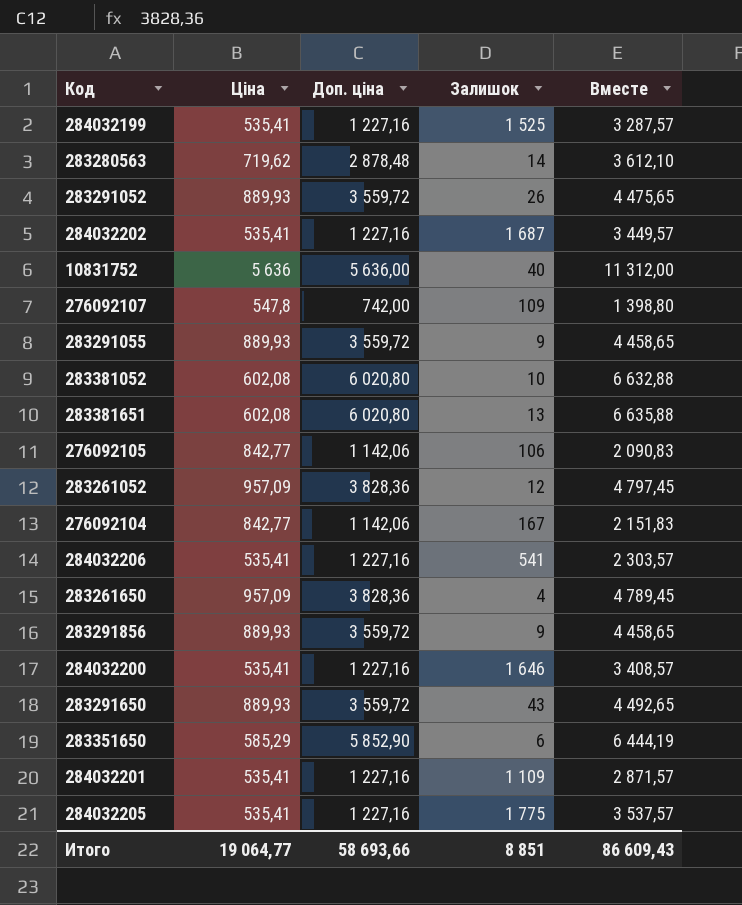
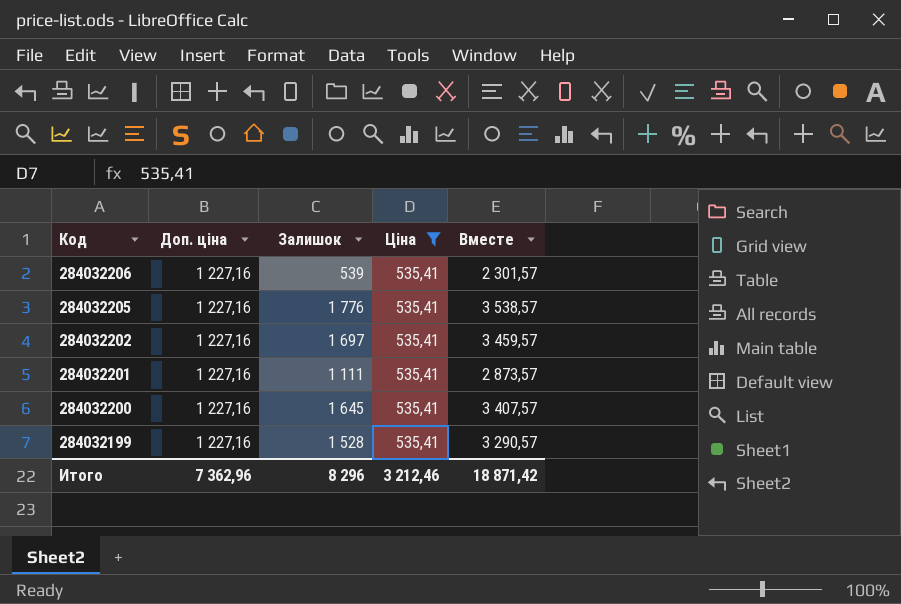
filter: none -> Ціна = 535,41
row order: none -> Код descending
column Ціна | position: 2 -> 4
284032206 | Залишок: 541 -> 539
284032206 | Вместе: 2 303,57 -> 2 301,57
284032205 | Залишок: 1 775 -> 1 776
284032205 | Вместе: 3 537,57 -> 3 538,57
284032202 | Залишок: 1 687 -> 1 697
284032202 | Вместе: 3 449,57 -> 3 459,57
284032201 | Залишок: 1 109 -> 1 111
284032201 | Вместе: 2 871,57 -> 2 873,57
284032200 | Залишок: 1 646 -> 1 645
284032200 | Вместе: 3 408,57 -> 3 407,57
284032199 | Залишок: 1 525 -> 1 528
284032199 | Вместе: 3 287,57 -> 3 290,57
Итого | Доп. ціна: 58 693,66 -> 7 362,96
Итого | Залишок: 8 851 -> 8 296
Итого | Ціна: 19 064,77 -> 3 212,46
Итого | Вместе: 86 609,43 -> 18 871,42

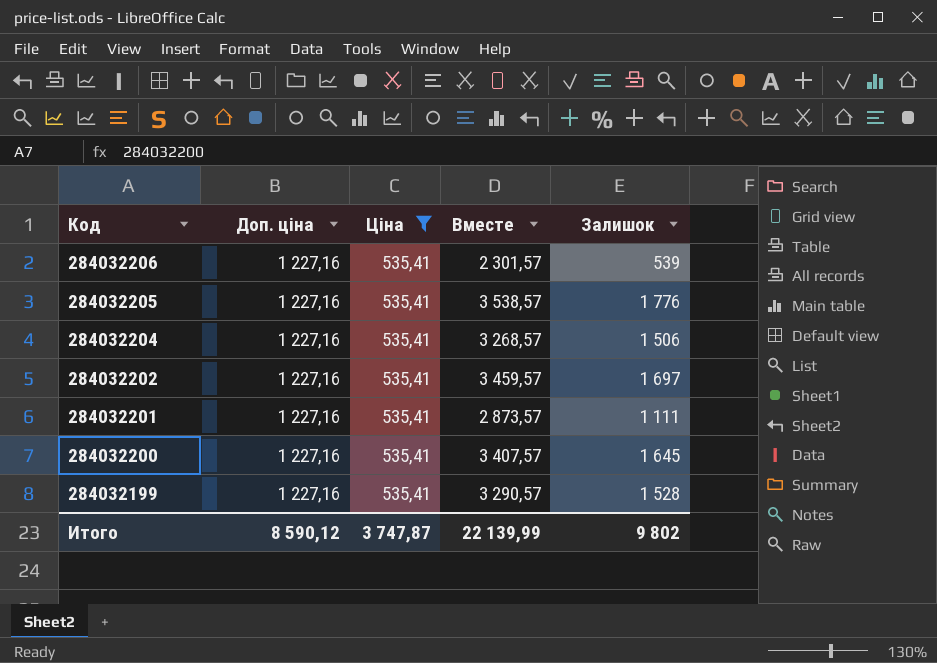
column Залишок | position: 3 -> 5
row 284032204: none -> 1 227,16 | 535,41 | 3 268,57 | 1 506
Итого | Доп. ціна: 7 362,96 -> 8 590,12
Итого | Ціна: 3 212,46 -> 3 747,87
Итого | Вместе: 18 871,42 -> 22 139,99
Итого | Залишок: 8 296 -> 9 802

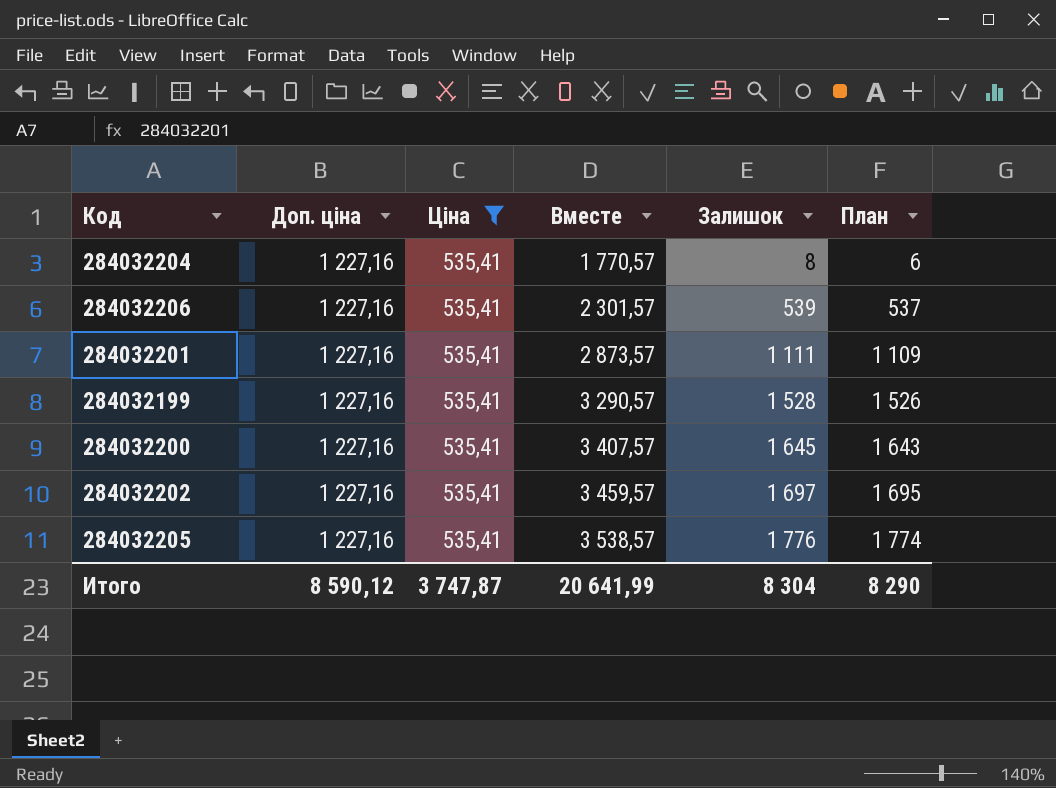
row order: Код descending -> Вместе ascending
column План | formula: none -> [Залишок] - 2
284032204 | Вместе: 3 268,57 -> 1 770,57
284032204 | Залишок: 1 506 -> 8
Итого | Вместе: 22 139,99 -> 20 641,99
Итого | Залишок: 9 802 -> 8 304

